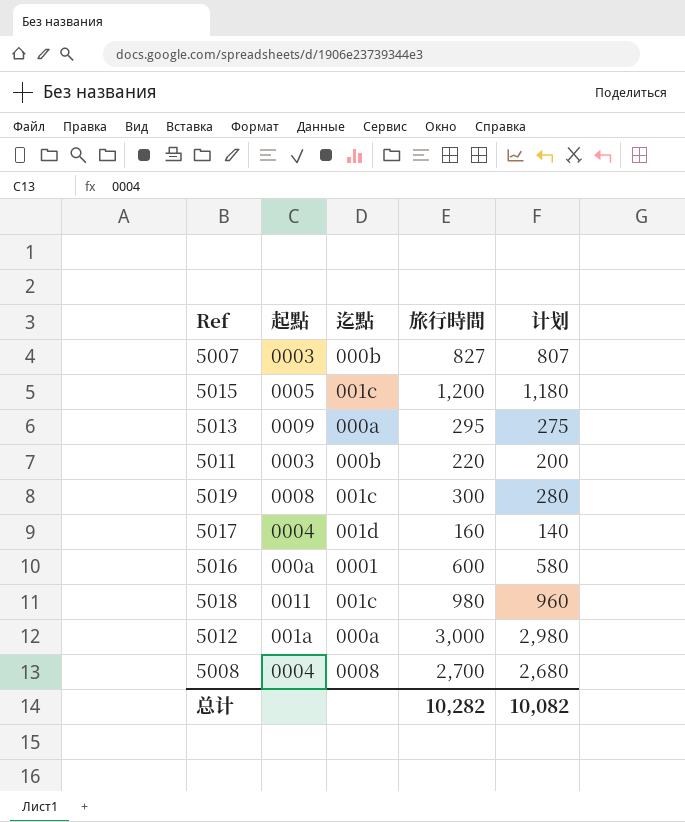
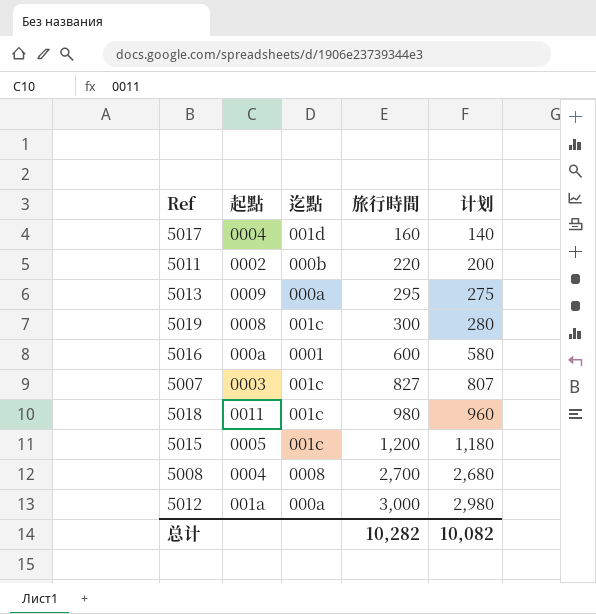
row order: none -> 旅行時間 ascending
5011 | 起點: 0003 -> 0002
5007 | 迄點: 000b -> 001c

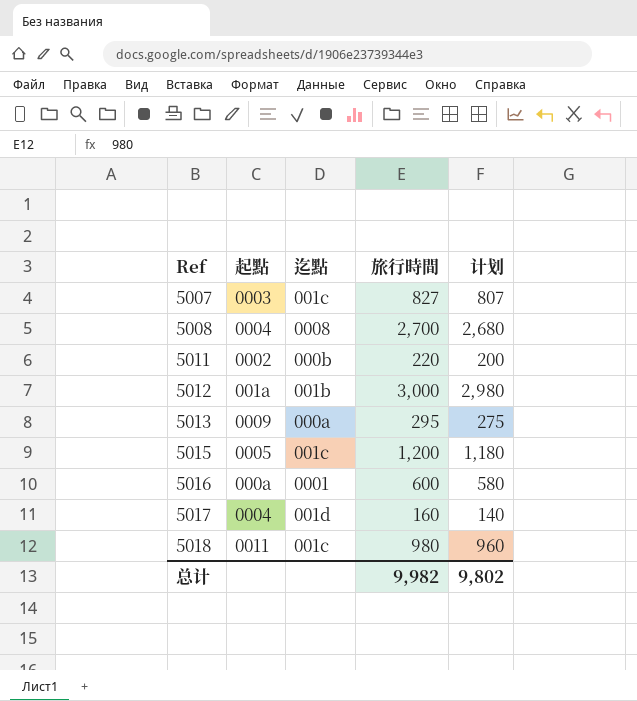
row order: 旅行時間 ascending -> Ref ascending
row 5019: 0008 | 001c | 300 | 280 -> none
5012 | 迄點: 000a -> 001b
总计 | 旅行時間: 10,282 -> 9,982
总计 | 计划: 10,082 -> 9,802

